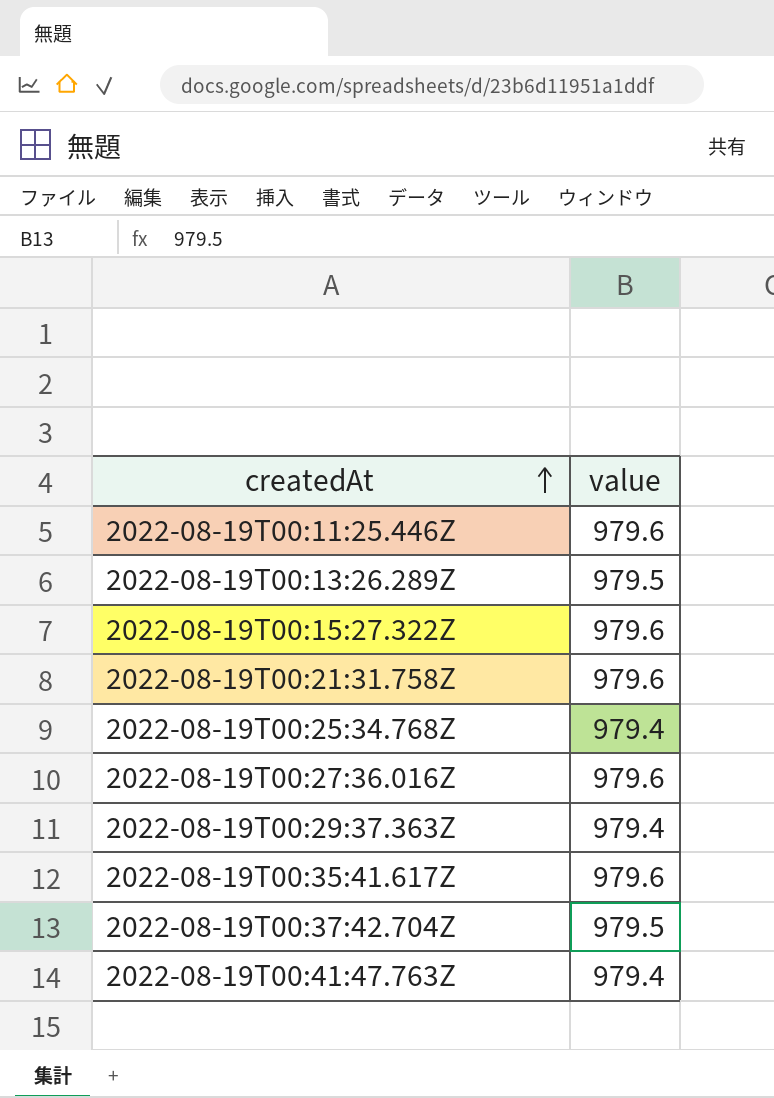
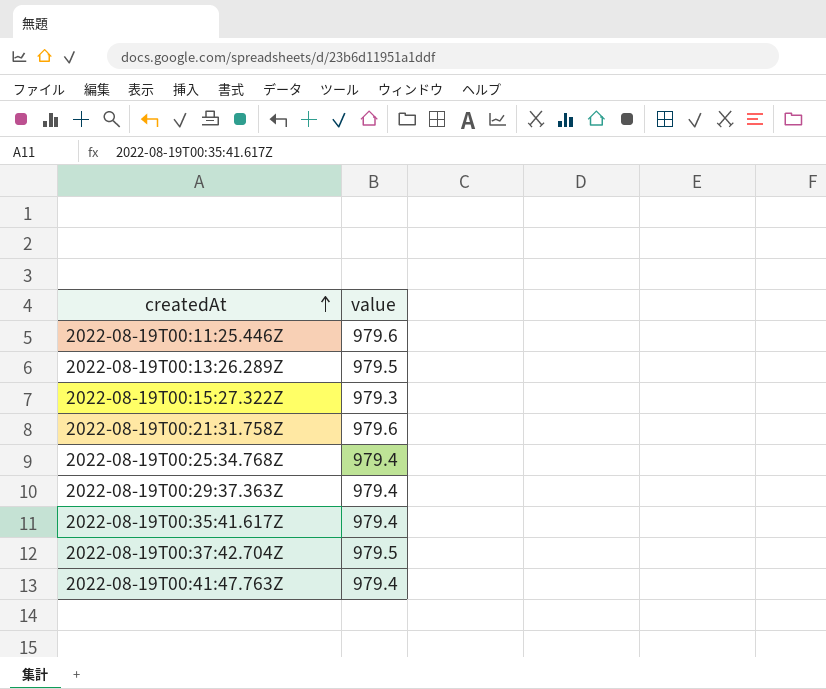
row 2022-08-19T00:27:36.016Z: 979.6 -> none
2022-08-19T00:15:27.322Z | value: 979.6 -> 979.3
2022-08-19T00:35:41.617Z | value: 979.6 -> 979.4

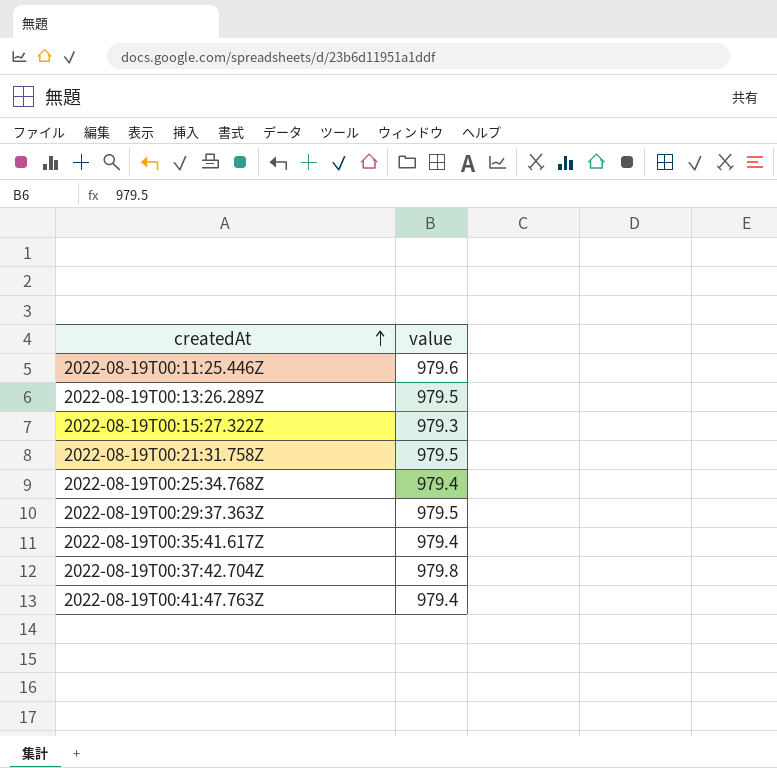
2022-08-19T00:21:31.758Z | value: 979.6 -> 979.5
2022-08-19T00:29:37.363Z | value: 979.4 -> 979.5
2022-08-19T00:37:42.704Z | value: 979.5 -> 979.8

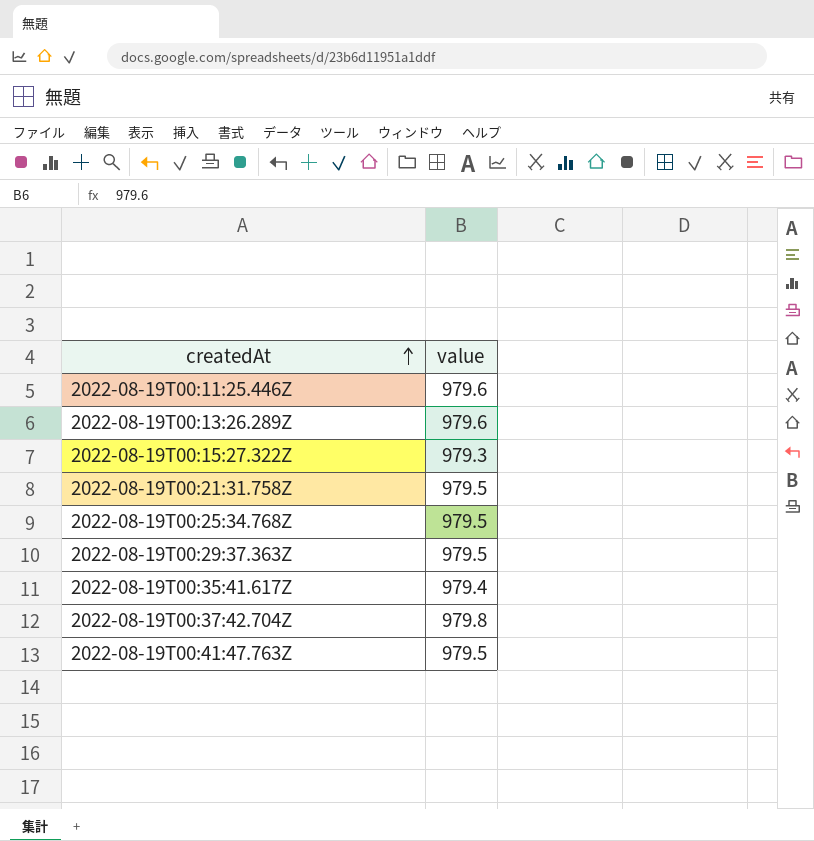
2022-08-19T00:13:26.289Z | value: 979.5 -> 979.6
2022-08-19T00:25:34.768Z | value: 979.4 -> 979.5
2022-08-19T00:41:47.763Z | value: 979.4 -> 979.5

